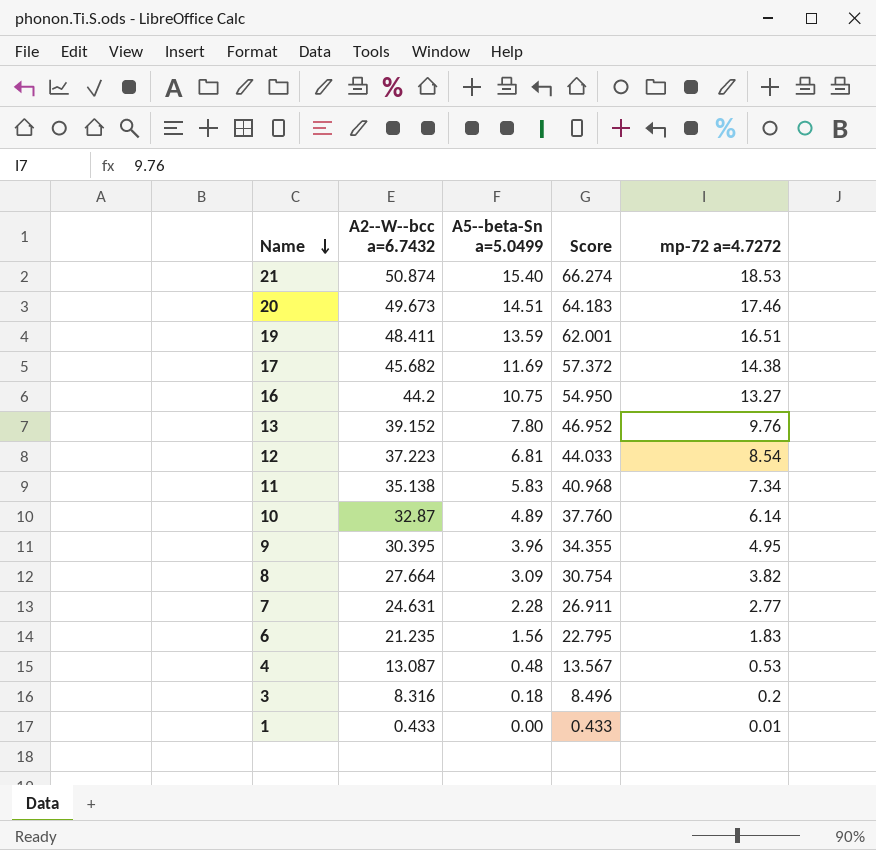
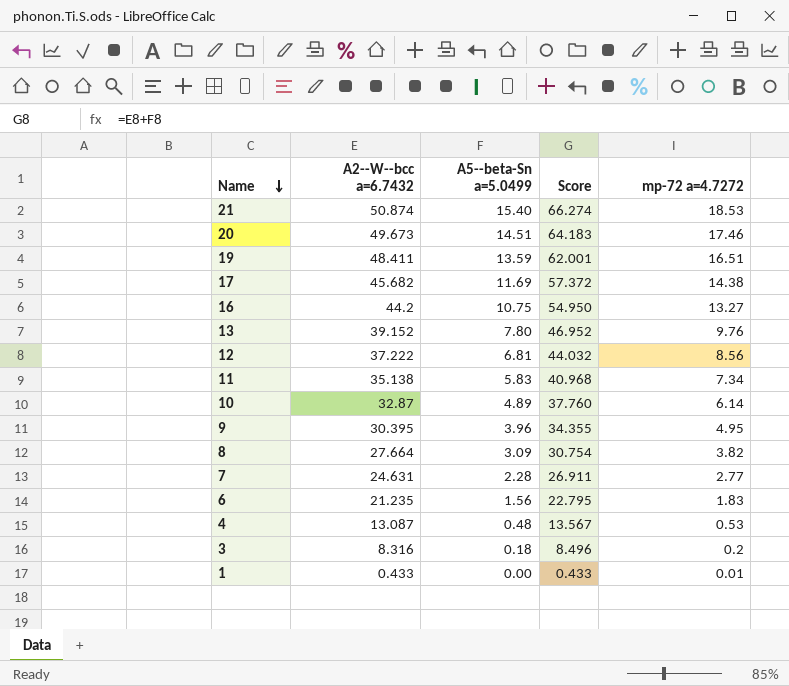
12 | A2--W--bcc a=6.7432: 37.223 -> 37.222
12 | Score: 44.033 -> 44.032
12 | mp-72 a=4.7272: 8.54 -> 8.56

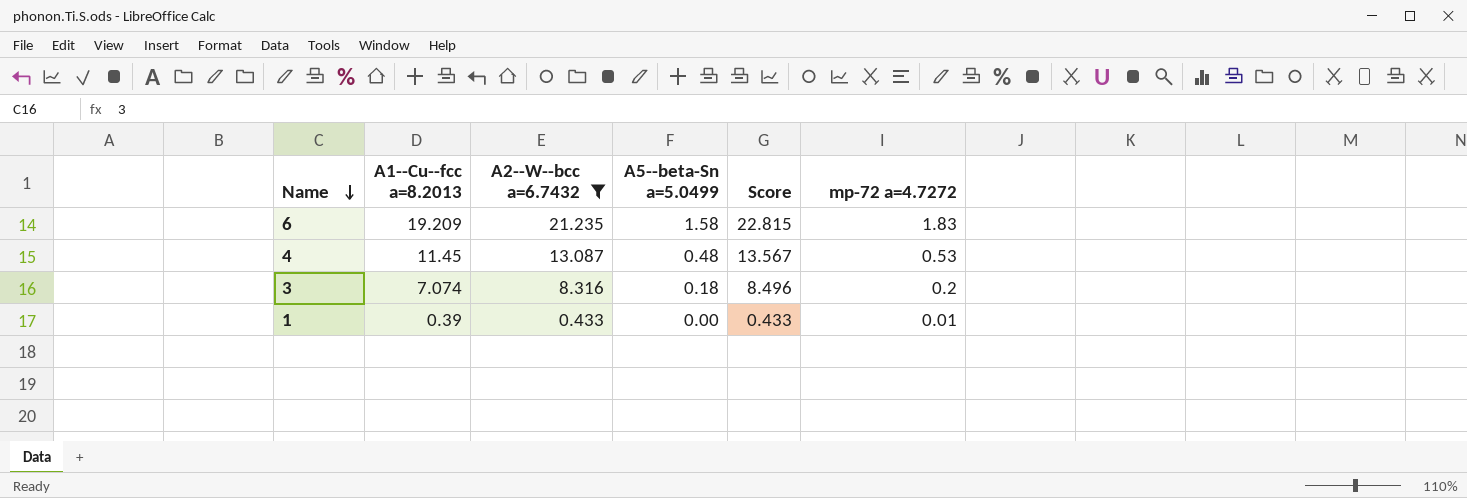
filter: none -> A2--W--bcc a=6.7432 <= 21.235
column A1--Cu--fcc a=8.2013 | position: none -> 2
6 | A5--beta-Sn a=5.0499: 1.56 -> 1.58
6 | Score: 22.795 -> 22.815

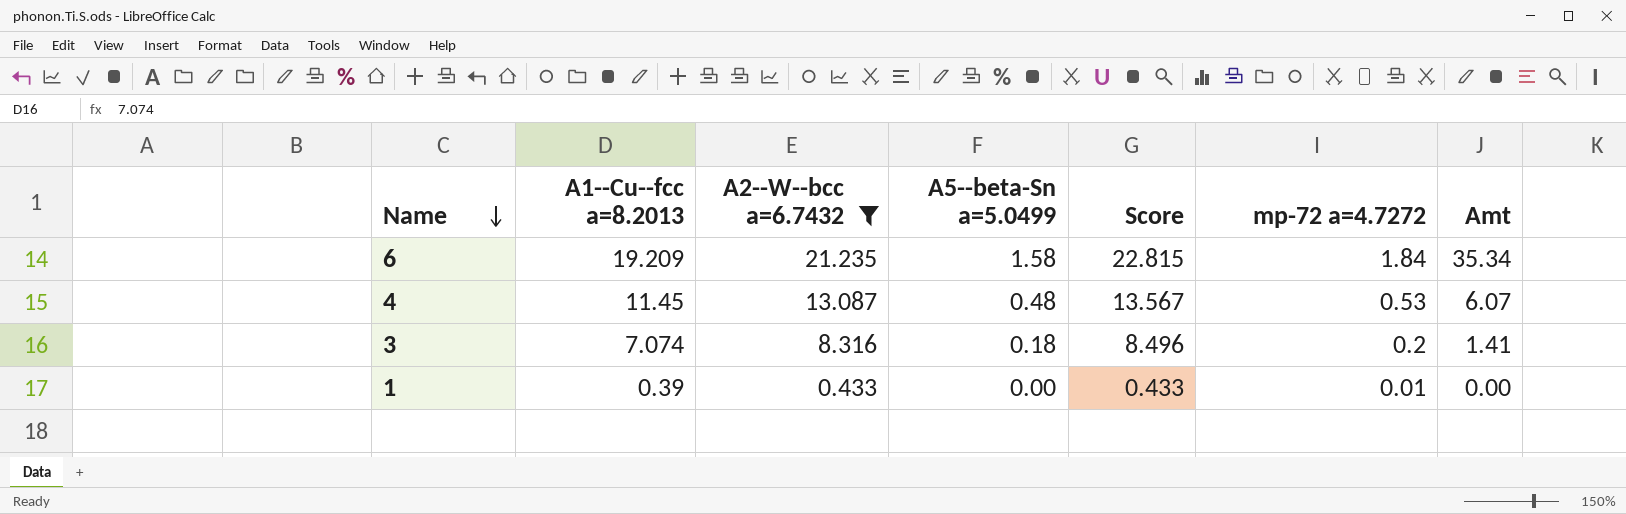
column Amt | formula: none -> [A1--Cu--fcc a=8.2013] * [mp-72 a=4.7272]
6 | mp-72 a=4.7272: 1.83 -> 1.84

